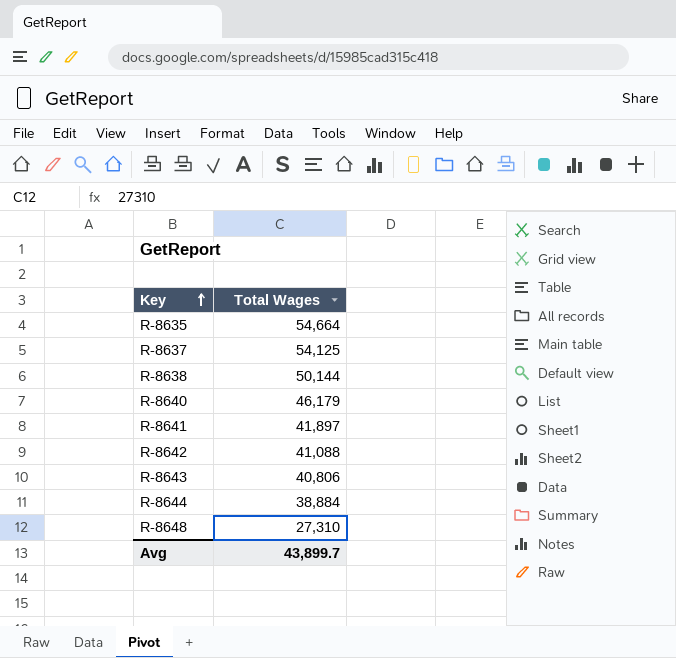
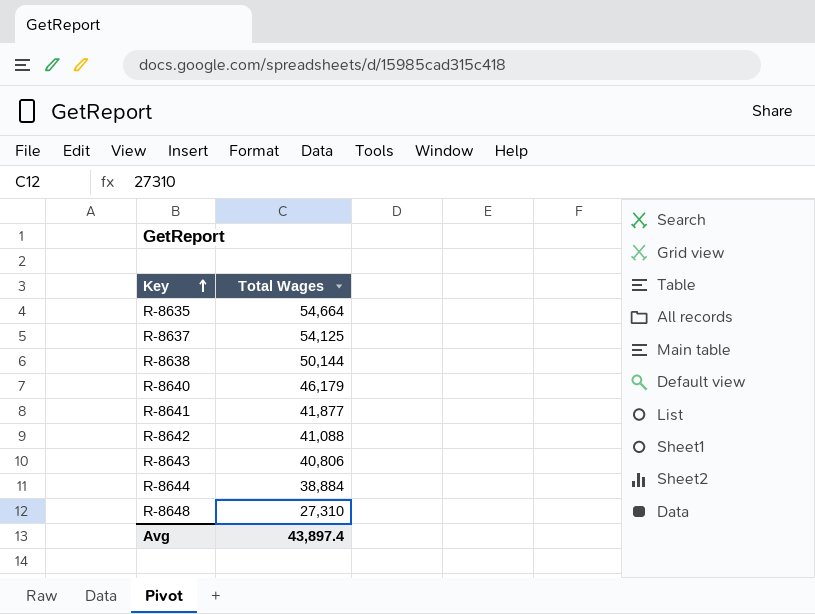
R-8641 | Total Wages: 41,897 -> 41,877
Avg | Total Wages: 43,899.7 -> 43,897.4

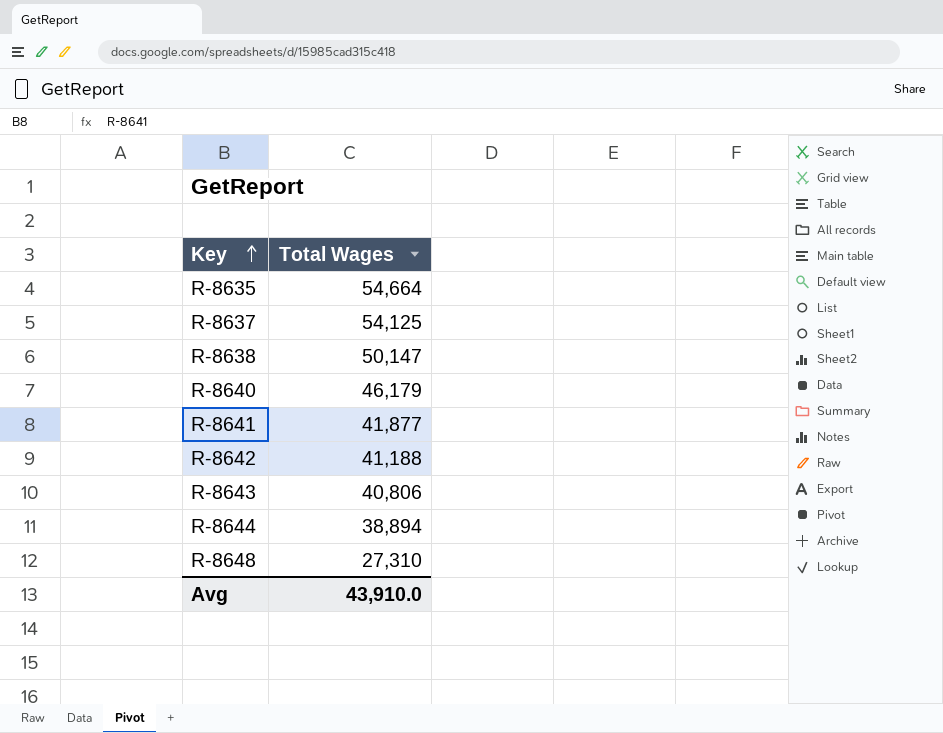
R-8638 | Total Wages: 50,144 -> 50,147
R-8642 | Total Wages: 41,088 -> 41,188
R-8644 | Total Wages: 38,884 -> 38,894
Avg | Total Wages: 43,897.4 -> 43,910.0

